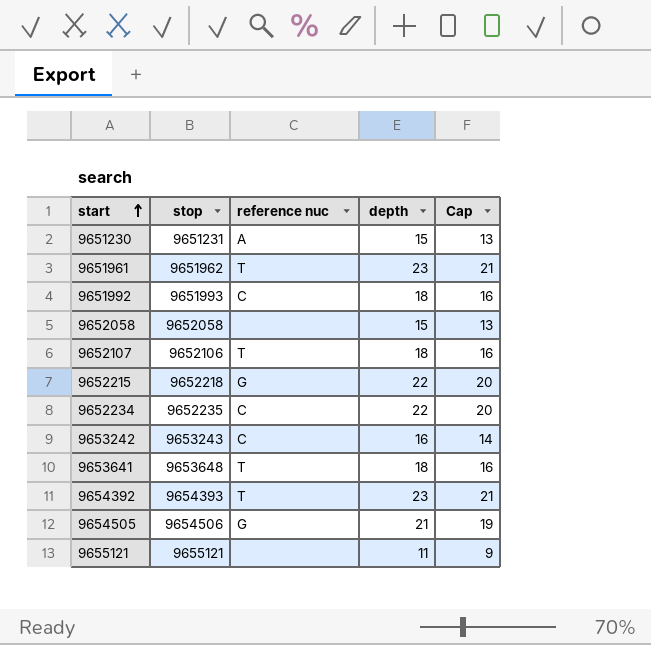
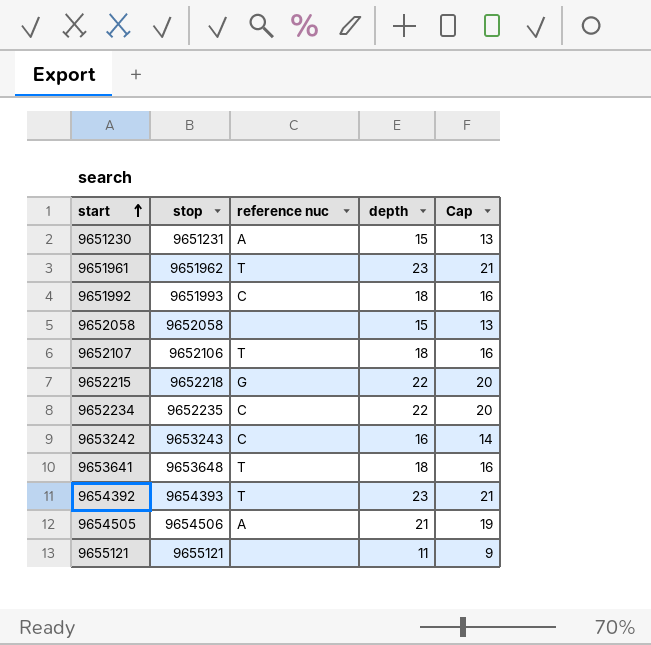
9654505 | reference nuc: G -> A

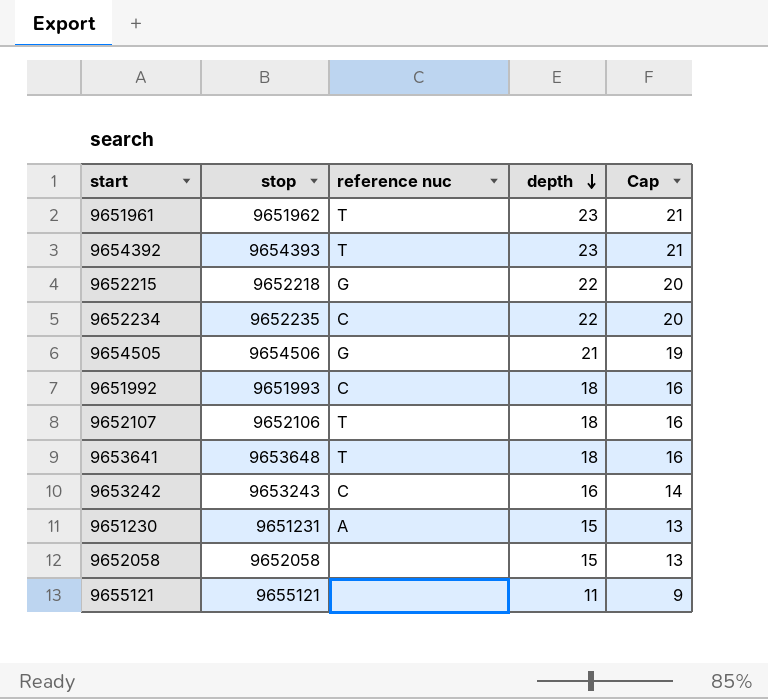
row order: start ascending -> depth descending
9654505 | reference nuc: A -> G

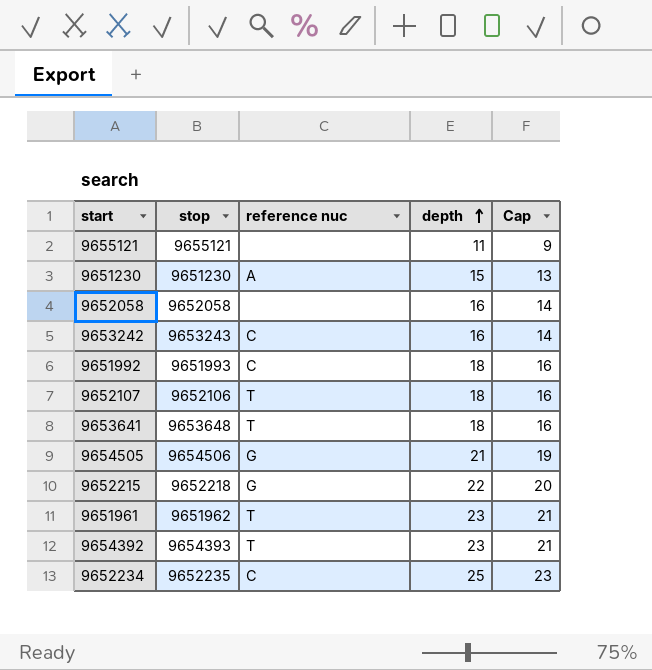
row order: depth descending -> depth ascending
9651230 | stop: 9651231 -> 9651230
9652058 | depth: 15 -> 16
9652058 | Cap: 13 -> 14
9652234 | depth: 22 -> 25
9652234 | Cap: 20 -> 23

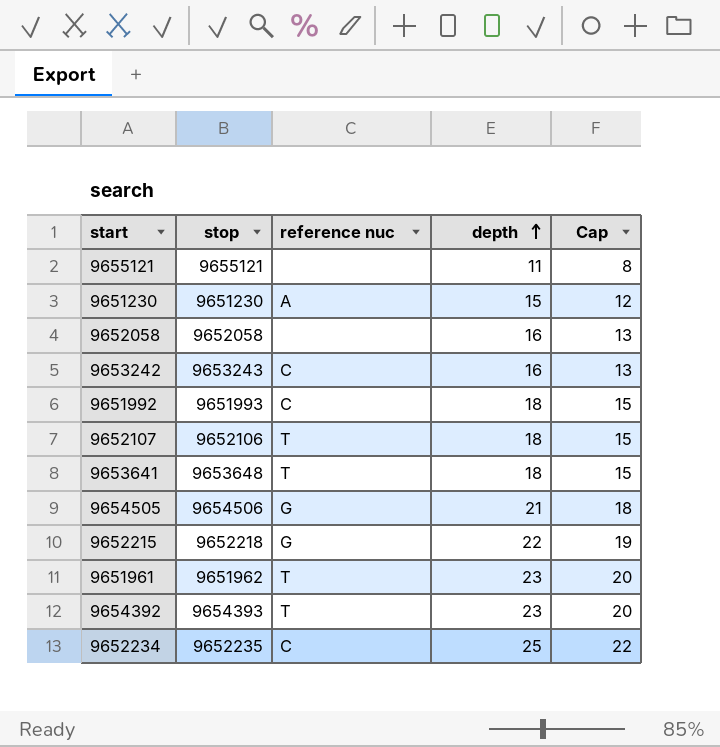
column Cap | formula: [depth] - 2 -> [depth] - 3

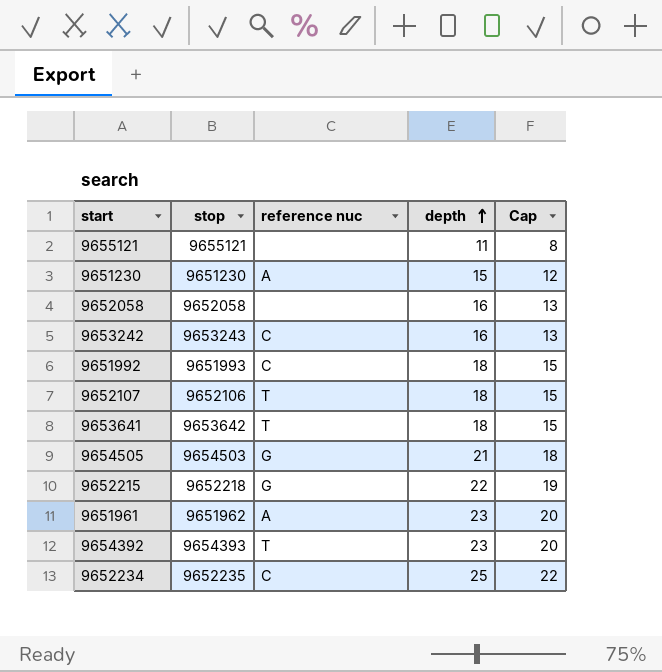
9653641 | stop: 9653648 -> 9653642
9654505 | stop: 9654506 -> 9654503
9651961 | reference nuc: T -> A

